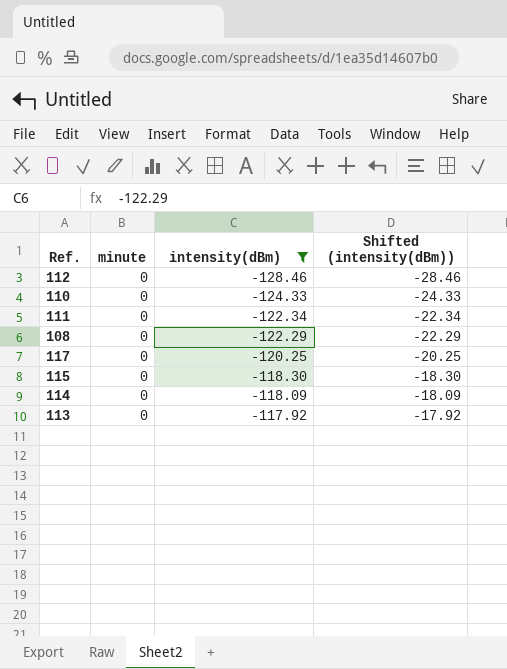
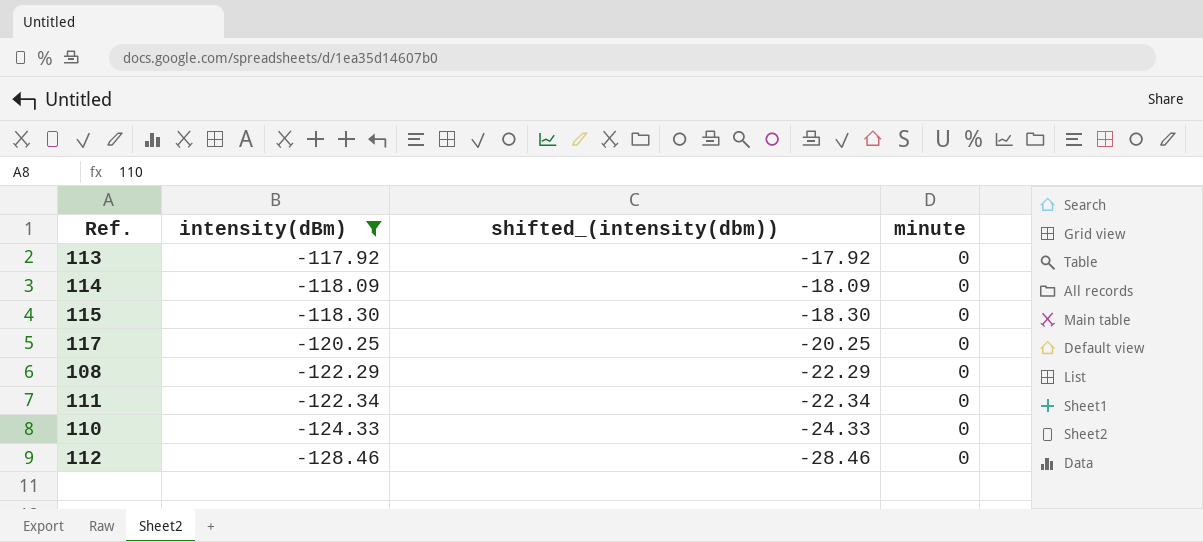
row order: intensity(dBm) ascending -> intensity(dBm) descending
column name: Shifted (intensity(dBm)) -> shifted_(intensity(dbm))
column minute | position: 2 -> 4

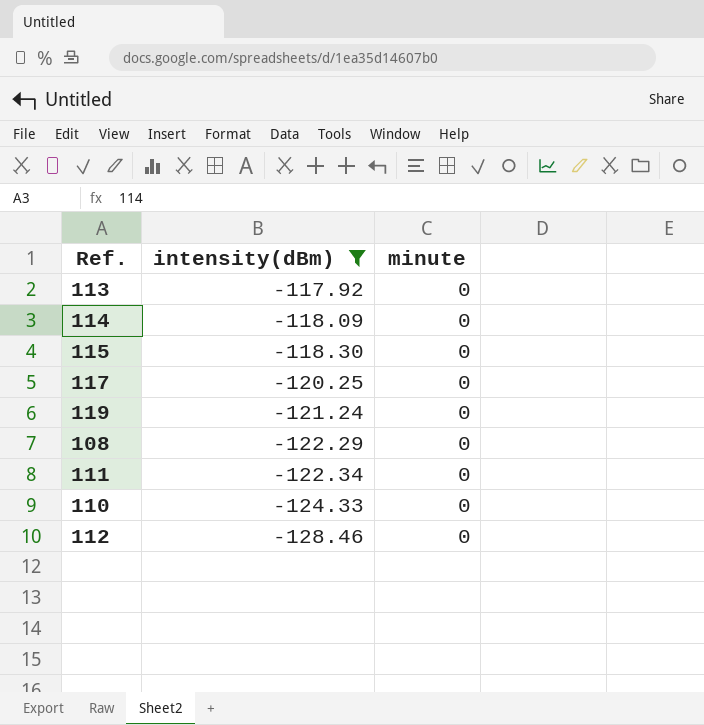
column shifted_(intensity(dbm)) | formula: [intensity(dBm)] + 100 -> none
row 119: none -> -121.24 | 0

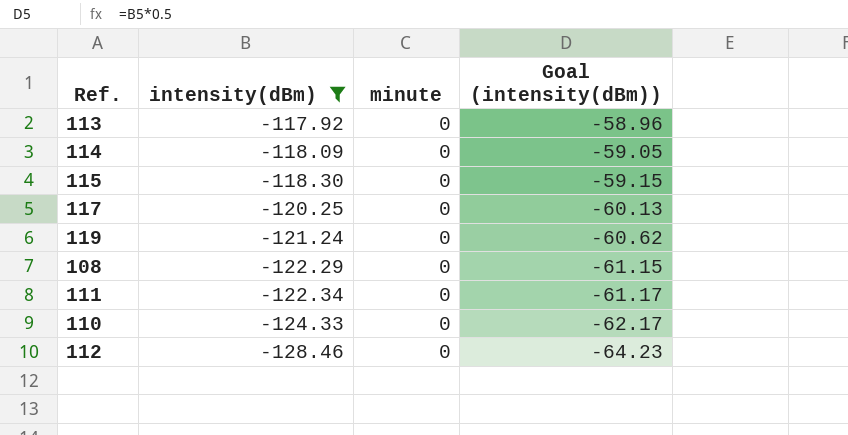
column Goal (intensity(dBm)) | formula: none -> [intensity(dBm)] * 0.5

